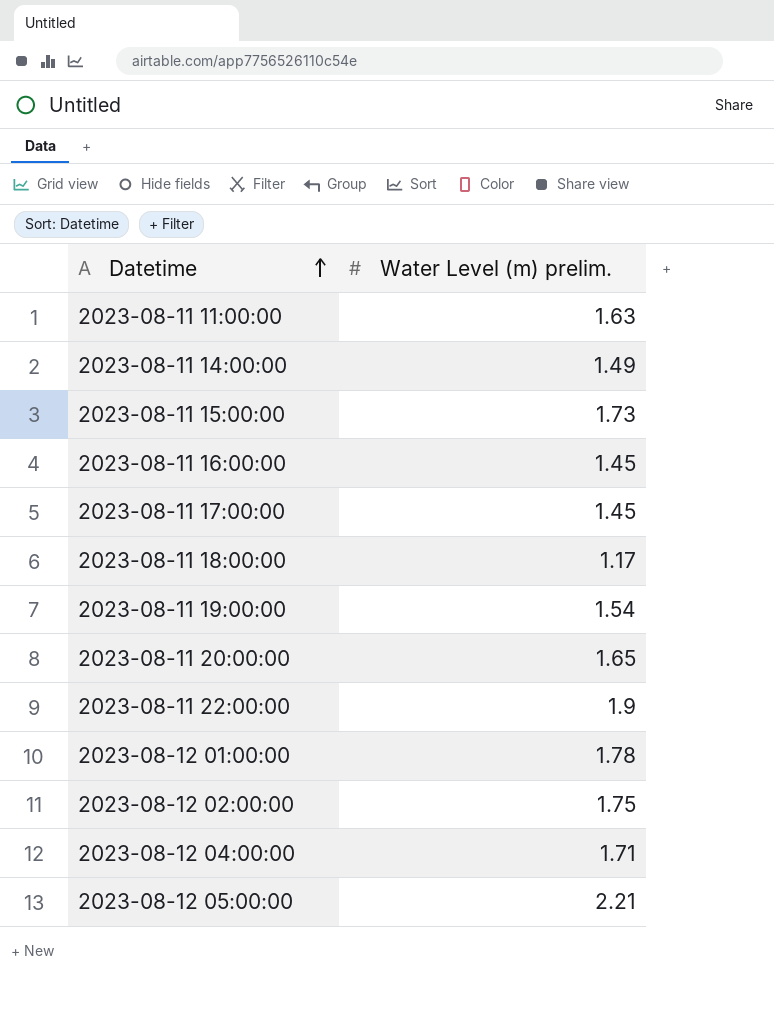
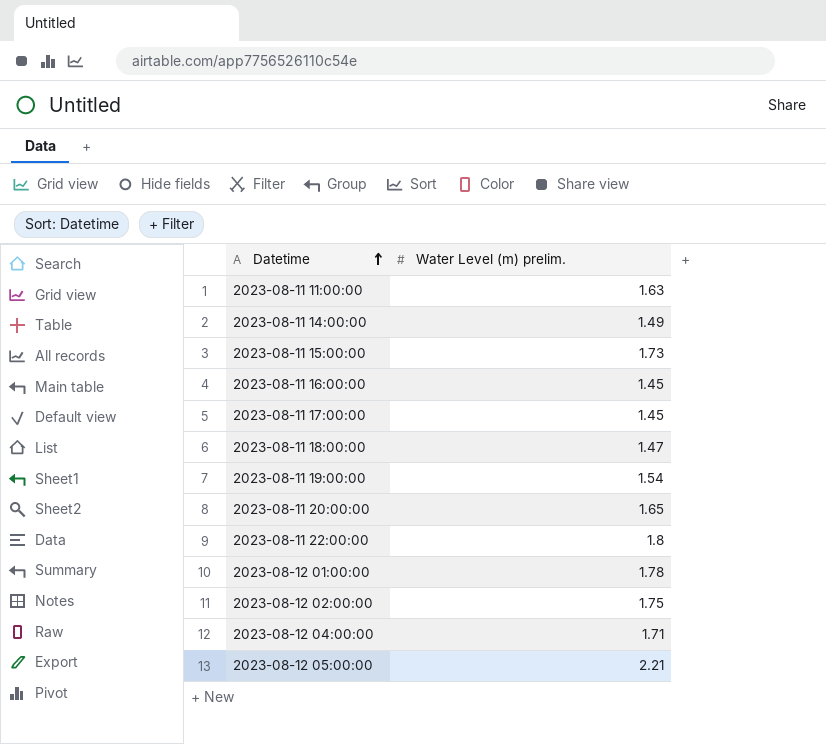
2023-08-11 18:00:00 | Water Level (m) prelim.: 1.17 -> 1.47
2023-08-11 22:00:00 | Water Level (m) prelim.: 1.9 -> 1.8

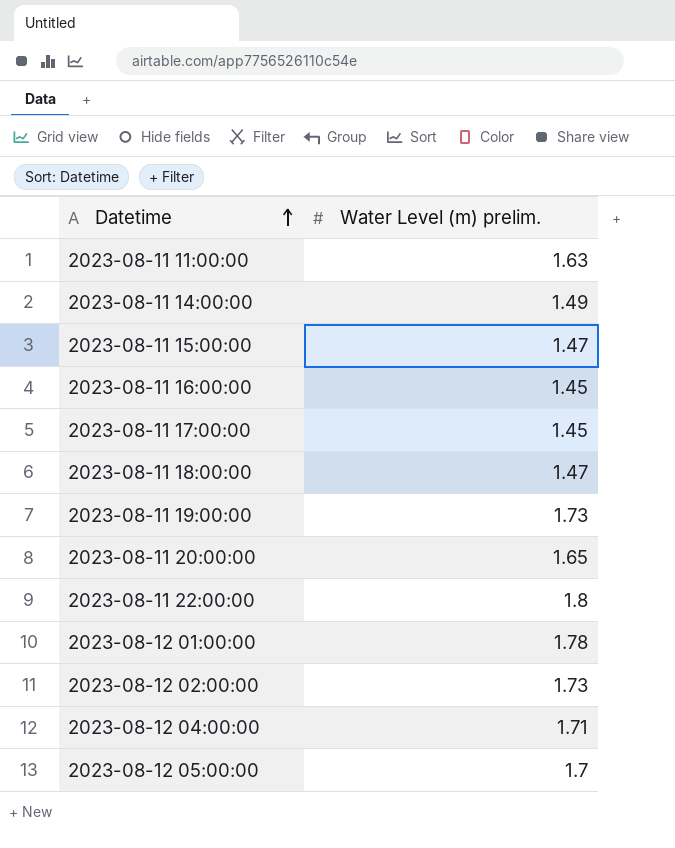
2023-08-11 15:00:00 | Water Level (m) prelim.: 1.73 -> 1.47
2023-08-11 19:00:00 | Water Level (m) prelim.: 1.54 -> 1.73
2023-08-12 02:00:00 | Water Level (m) prelim.: 1.75 -> 1.73
2023-08-12 05:00:00 | Water Level (m) prelim.: 2.21 -> 1.7

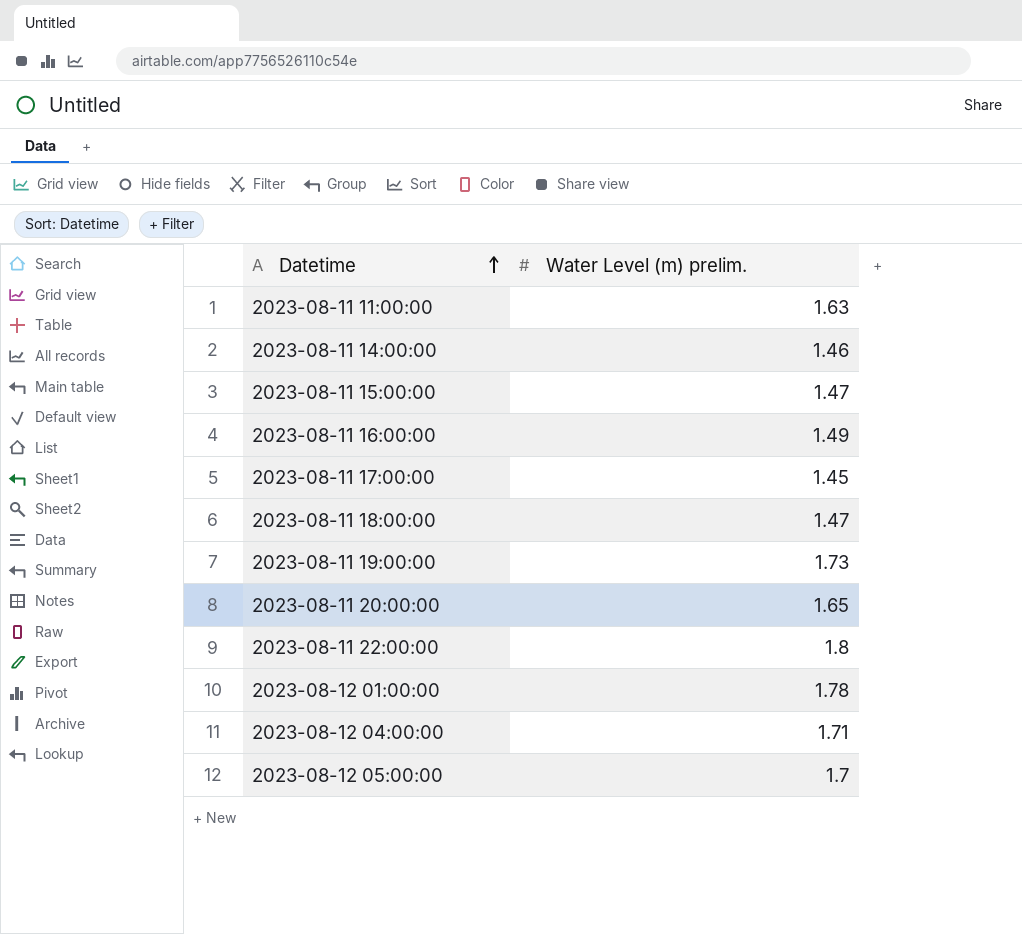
row 2023-08-12 02:00:00: 1.73 -> none
2023-08-11 14:00:00 | Water Level (m) prelim.: 1.49 -> 1.46
2023-08-11 16:00:00 | Water Level (m) prelim.: 1.45 -> 1.49

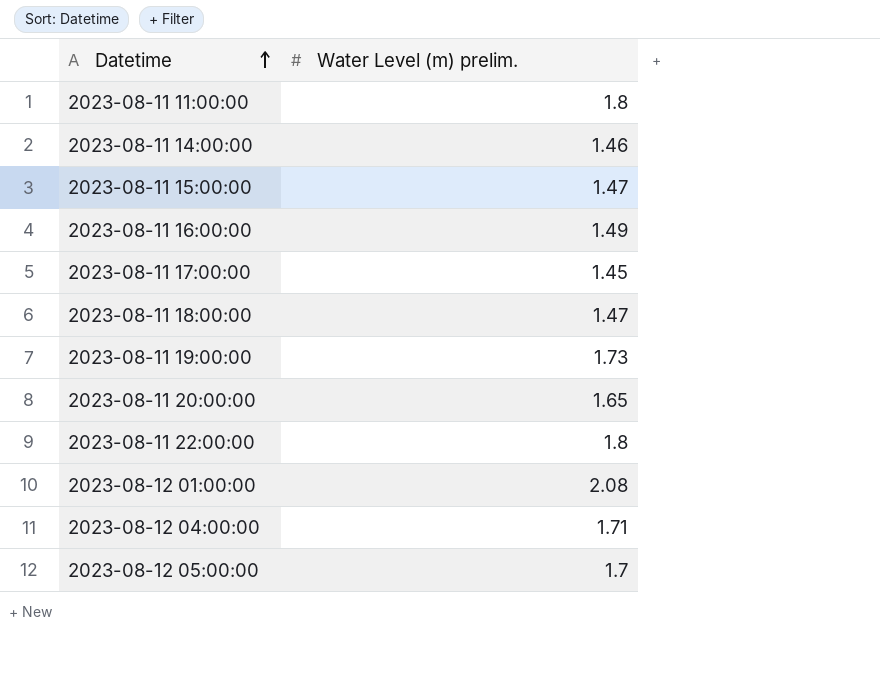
2023-08-11 11:00:00 | Water Level (m) prelim.: 1.63 -> 1.8
2023-08-12 01:00:00 | Water Level (m) prelim.: 1.78 -> 2.08

